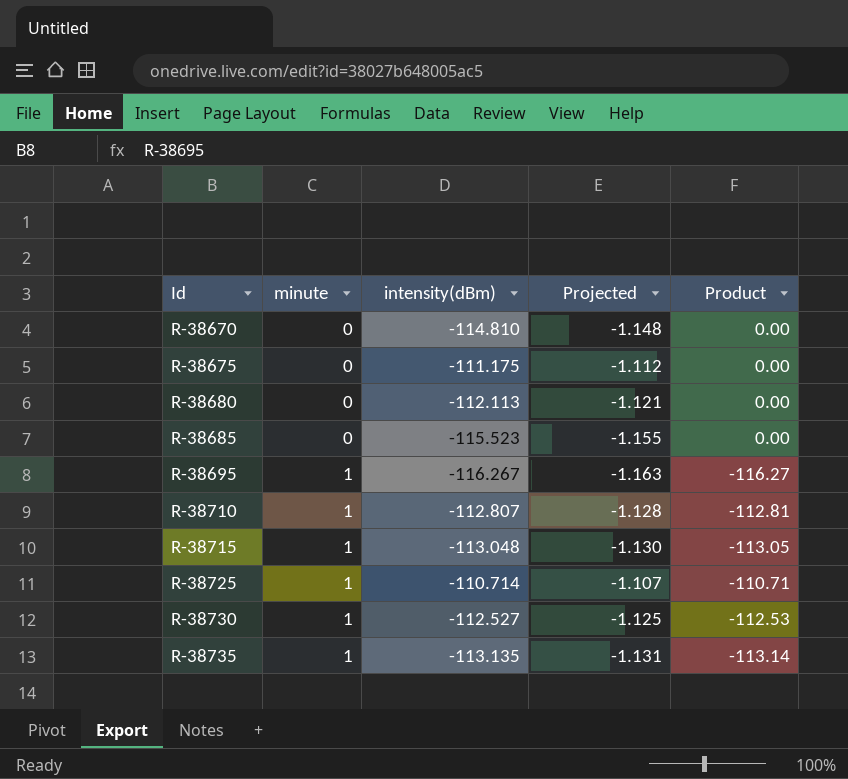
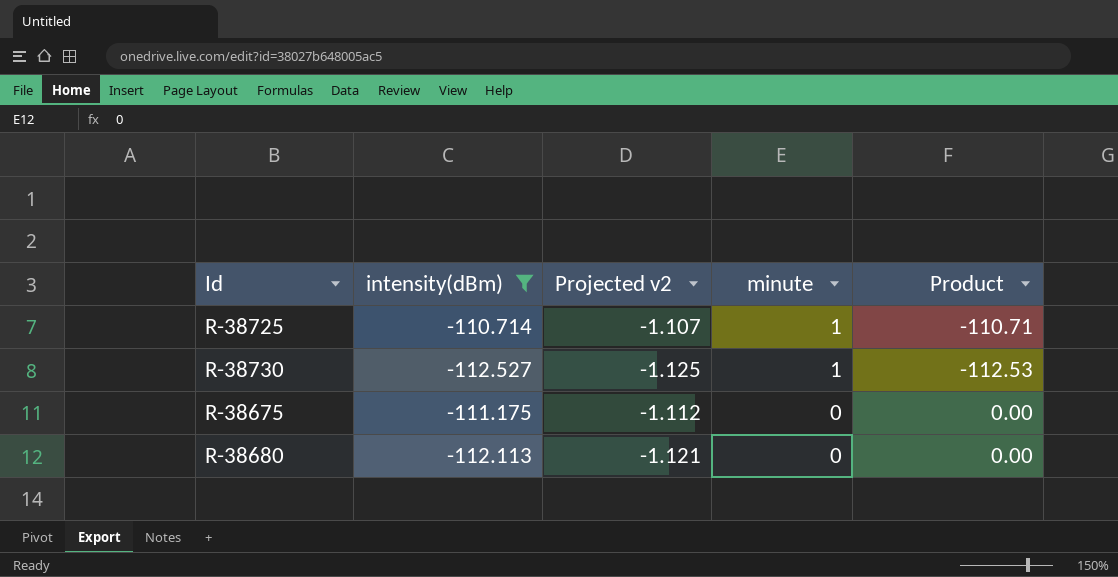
filter: none -> intensity(dBm) >= -112.527
row order: Id ascending -> minute descending
column name: Projected -> Projected v2
column minute | position: 2 -> 4

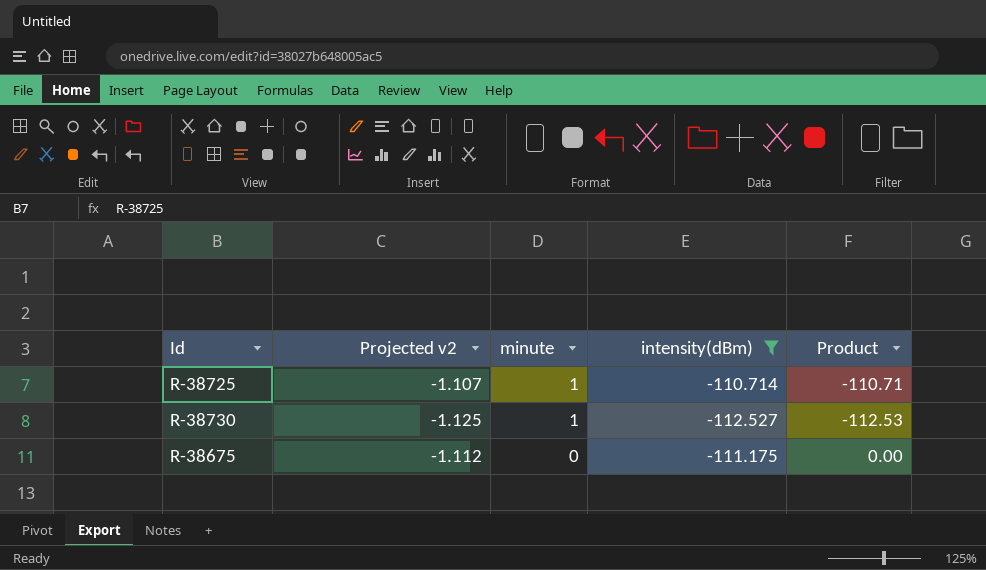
column intensity(dBm) | position: 2 -> 4
row R-38680: -112.113 | -1.121 | 0 | 0.00 -> none

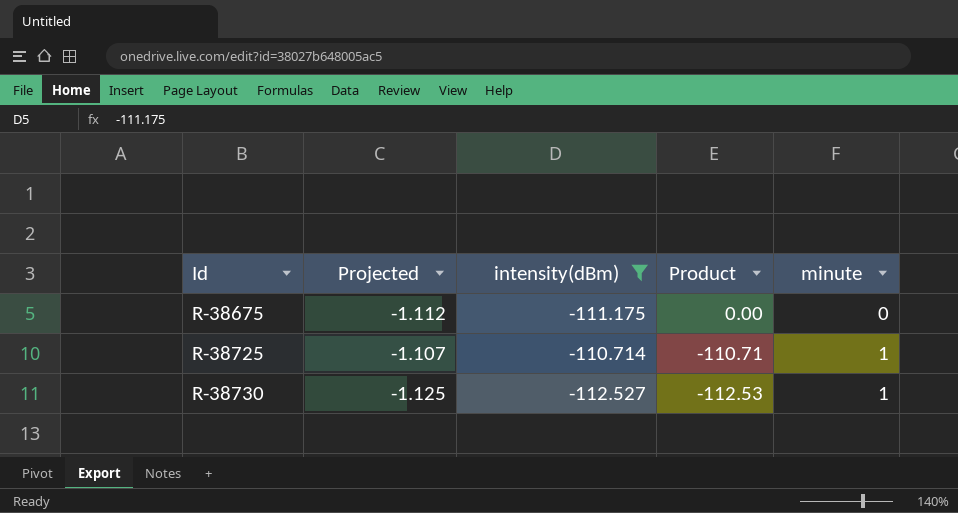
row order: minute descending -> Id ascending
column name: Projected v2 -> Projected
column minute | position: 3 -> 5

